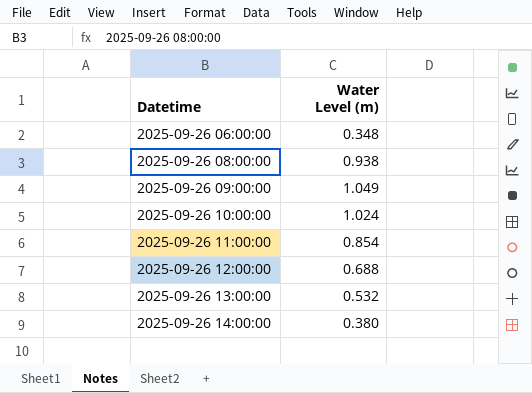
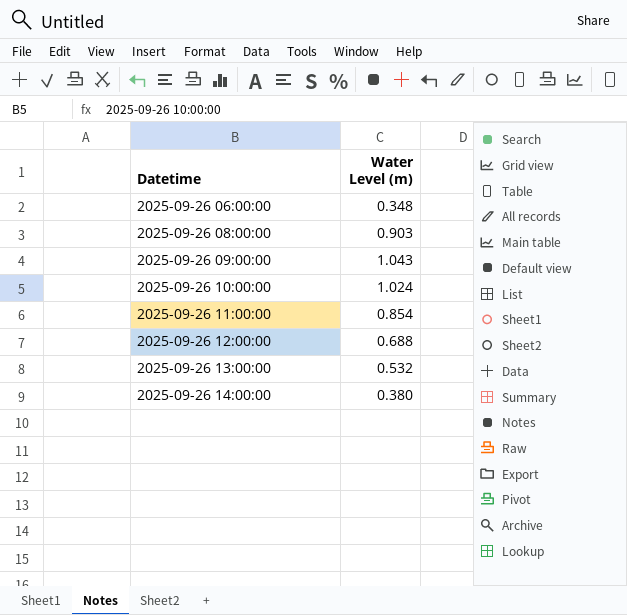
2025-09-26 08:00:00 | Water Level (m): 0.938 -> 0.903
2025-09-26 09:00:00 | Water Level (m): 1.049 -> 1.043

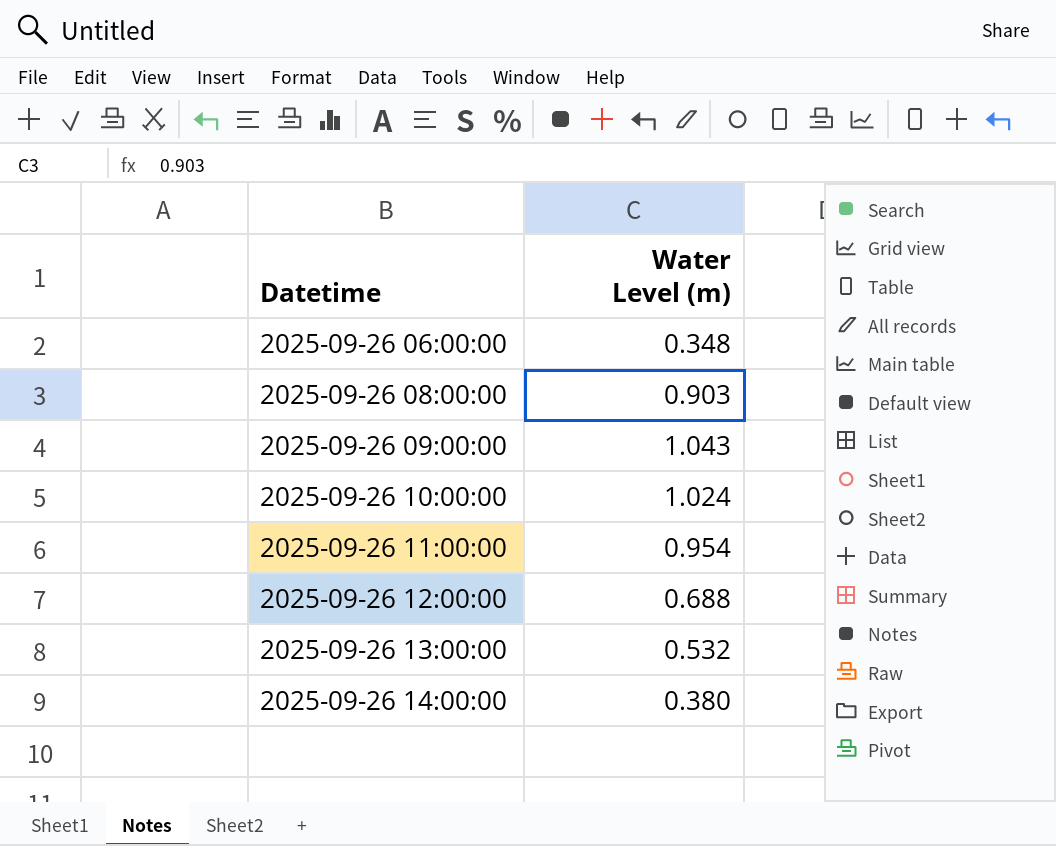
2025-09-26 11:00:00 | Water Level (m): 0.854 -> 0.954

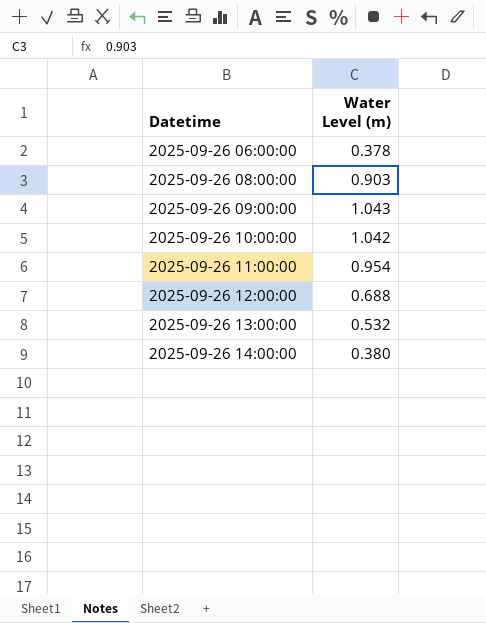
2025-09-26 06:00:00 | Water Level (m): 0.348 -> 0.378
2025-09-26 10:00:00 | Water Level (m): 1.024 -> 1.042

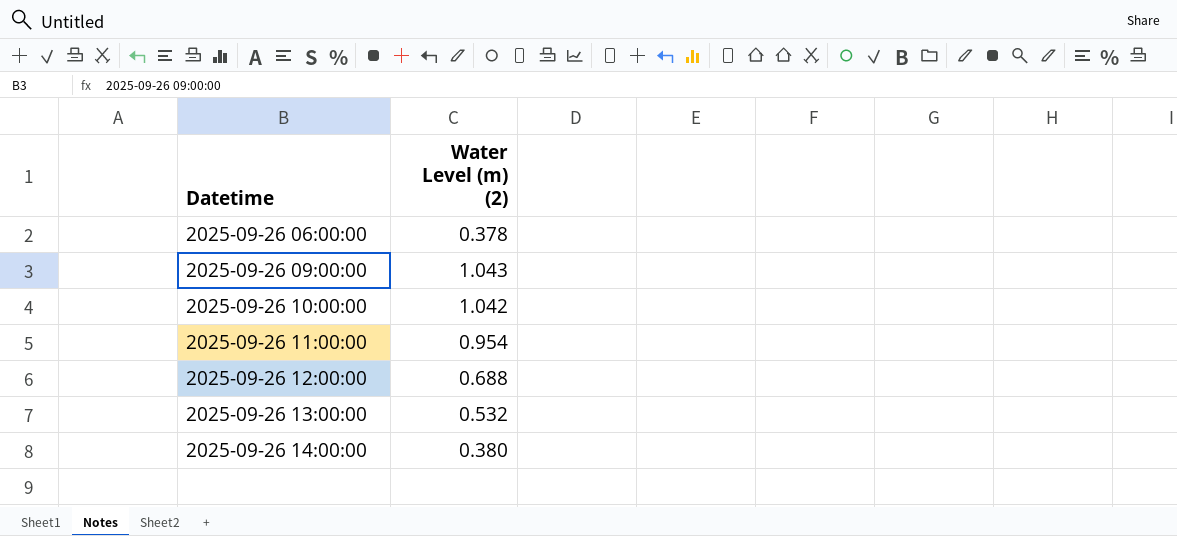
column name: Water Level (m) -> Water Level (m) (2)
row 2025-09-26 08:00:00: 0.903 -> none

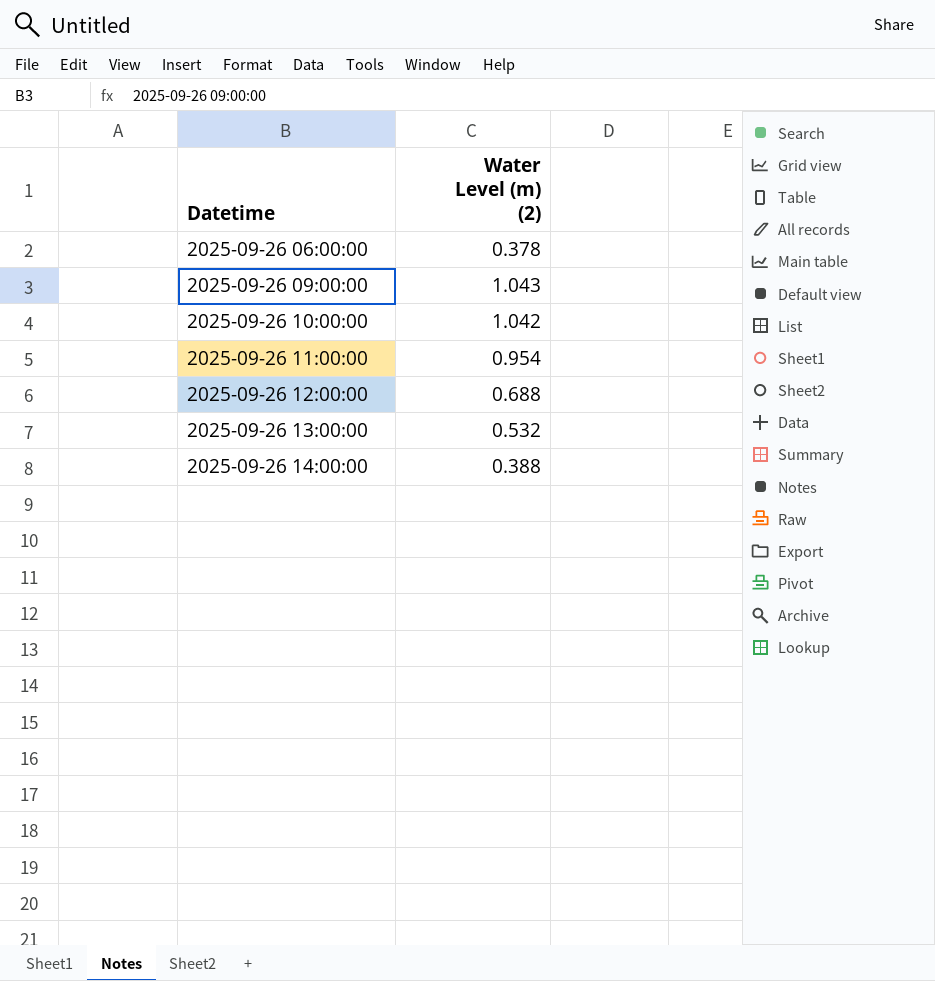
2025-09-26 14:00:00 | Water Level (m) (2): 0.380 -> 0.388

